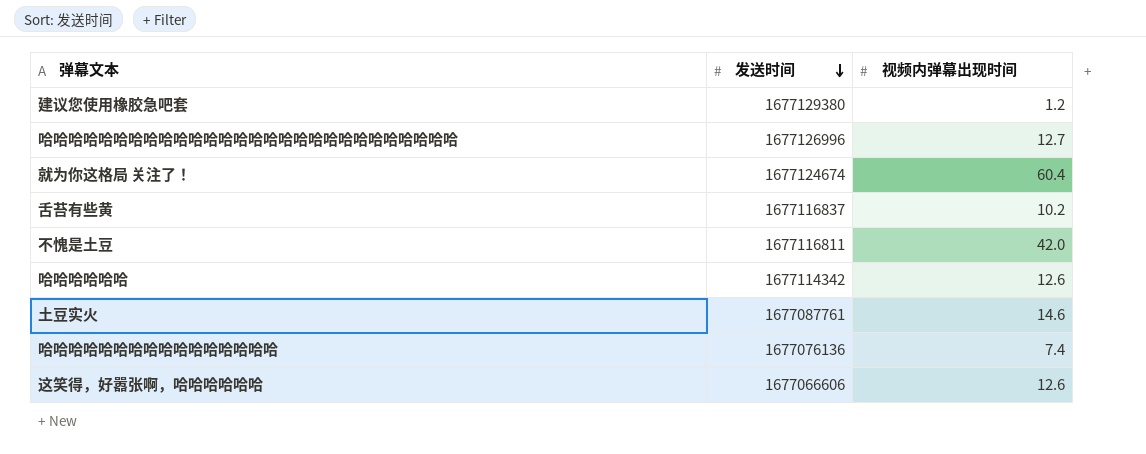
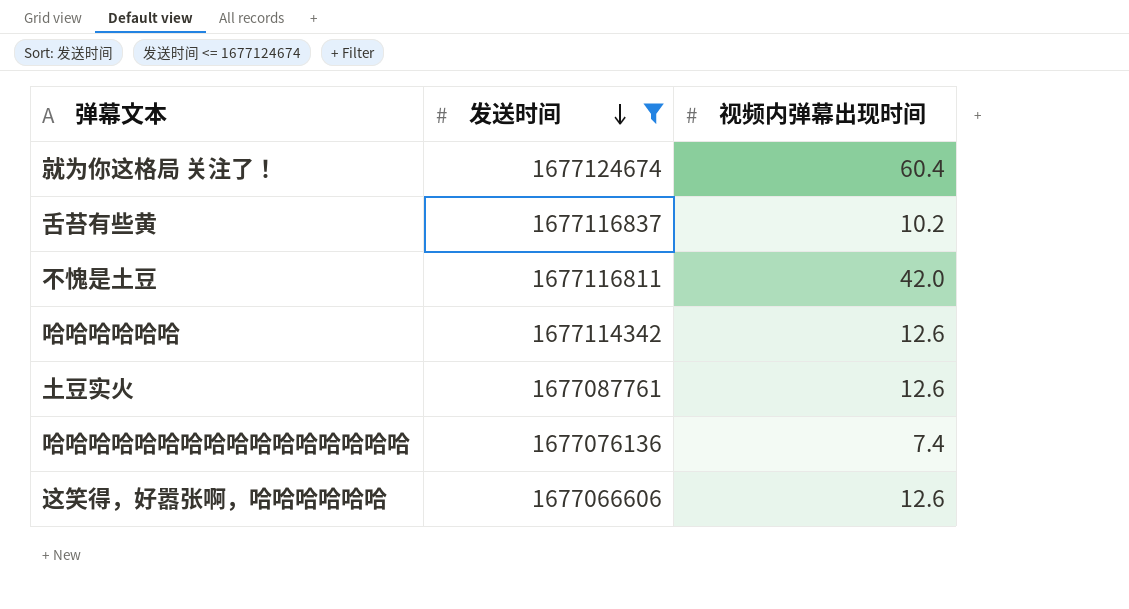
filter: none -> 发送时间 <= 1677124674
土豆实火 | 视频内弹幕出现时间: 14.6 -> 12.6

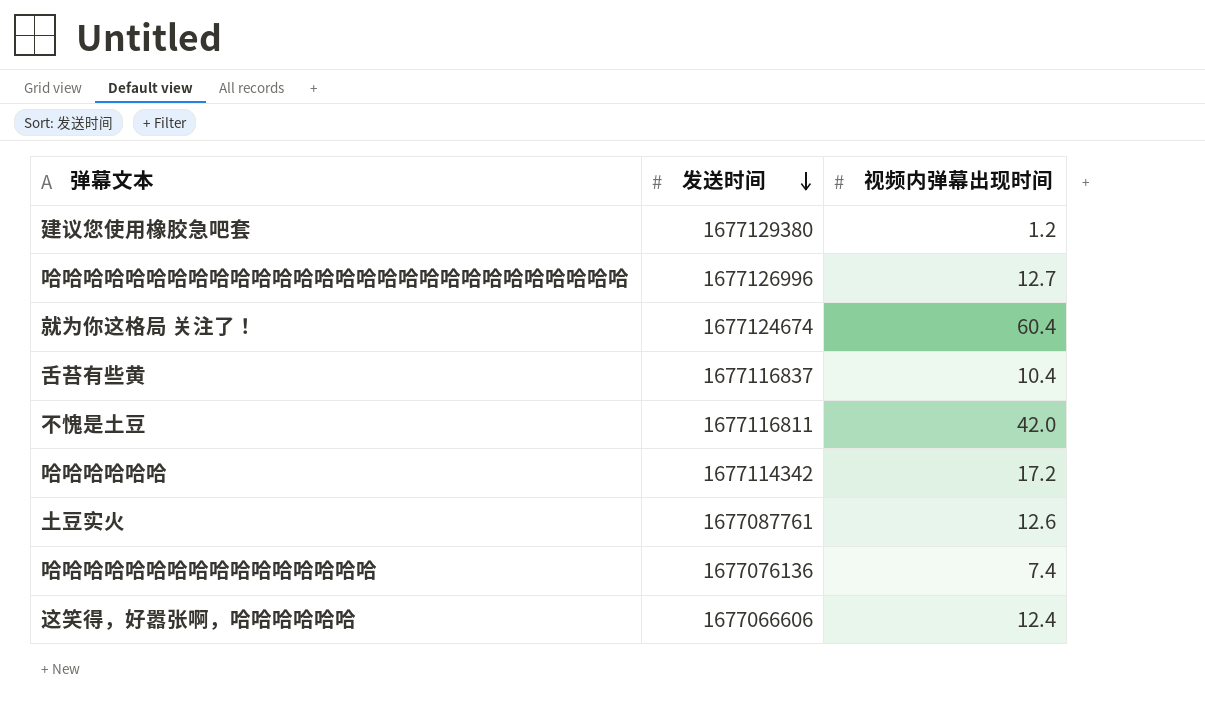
filter: 发送时间 <= 1677124674 -> none
舌苔有些黄 | 视频内弹幕出现时间: 10.2 -> 10.4
哈哈哈哈哈哈 | 视频内弹幕出现时间: 12.6 -> 17.2
这笑得，好嚣张啊，哈哈哈哈哈哈 | 视频内弹幕出现时间: 12.6 -> 12.4

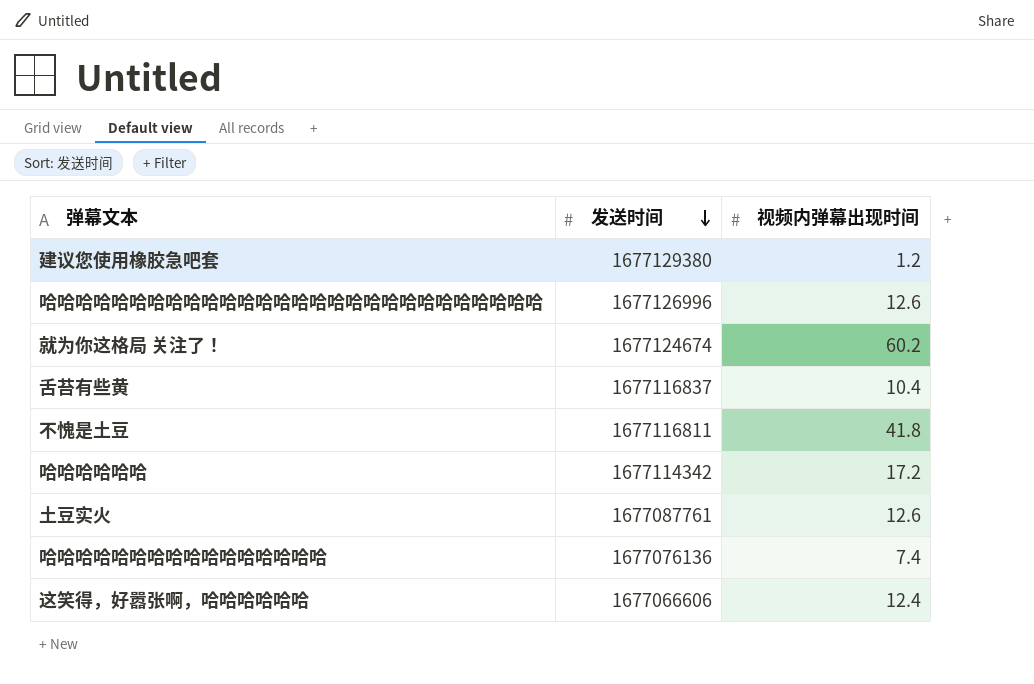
哈哈哈哈哈哈哈哈哈哈哈哈哈哈哈哈哈哈哈哈哈哈哈哈哈哈哈哈 | 视频内弹幕出现时间: 12.7 -> 12.6
就为你这格局 关注了！ | 视频内弹幕出现时间: 60.4 -> 60.2
不愧是土豆 | 视频内弹幕出现时间: 42.0 -> 41.8

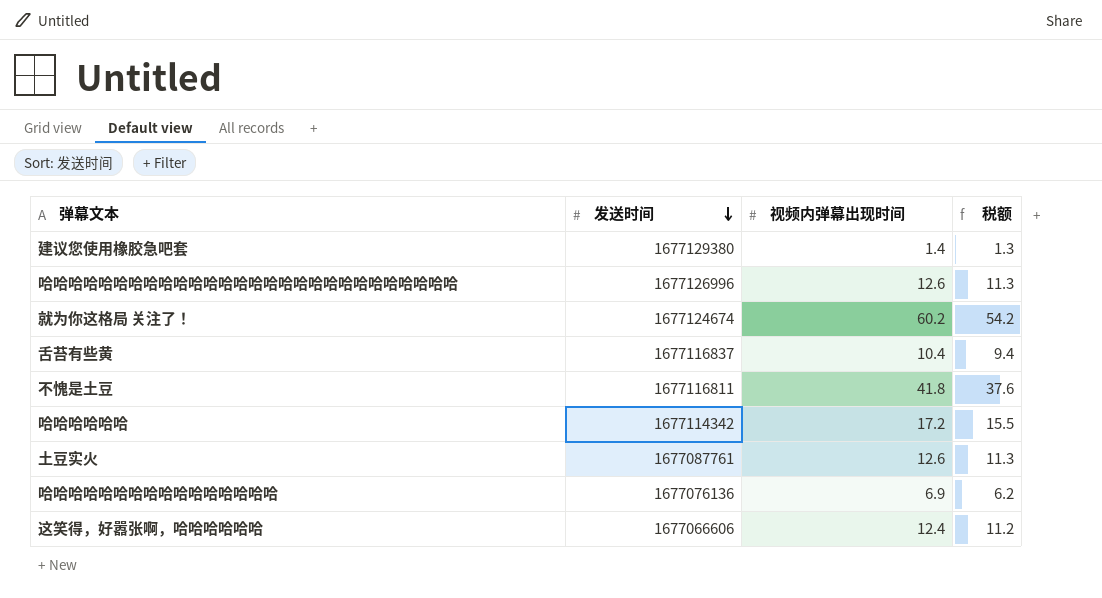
column 税额 | formula: none -> [视频内弹幕出现时间] * 0.9
建议您使用橡胶急吧套 | 视频内弹幕出现时间: 1.2 -> 1.4
哈哈哈哈哈哈哈哈哈哈哈哈哈哈哈哈 | 视频内弹幕出现时间: 7.4 -> 6.9

